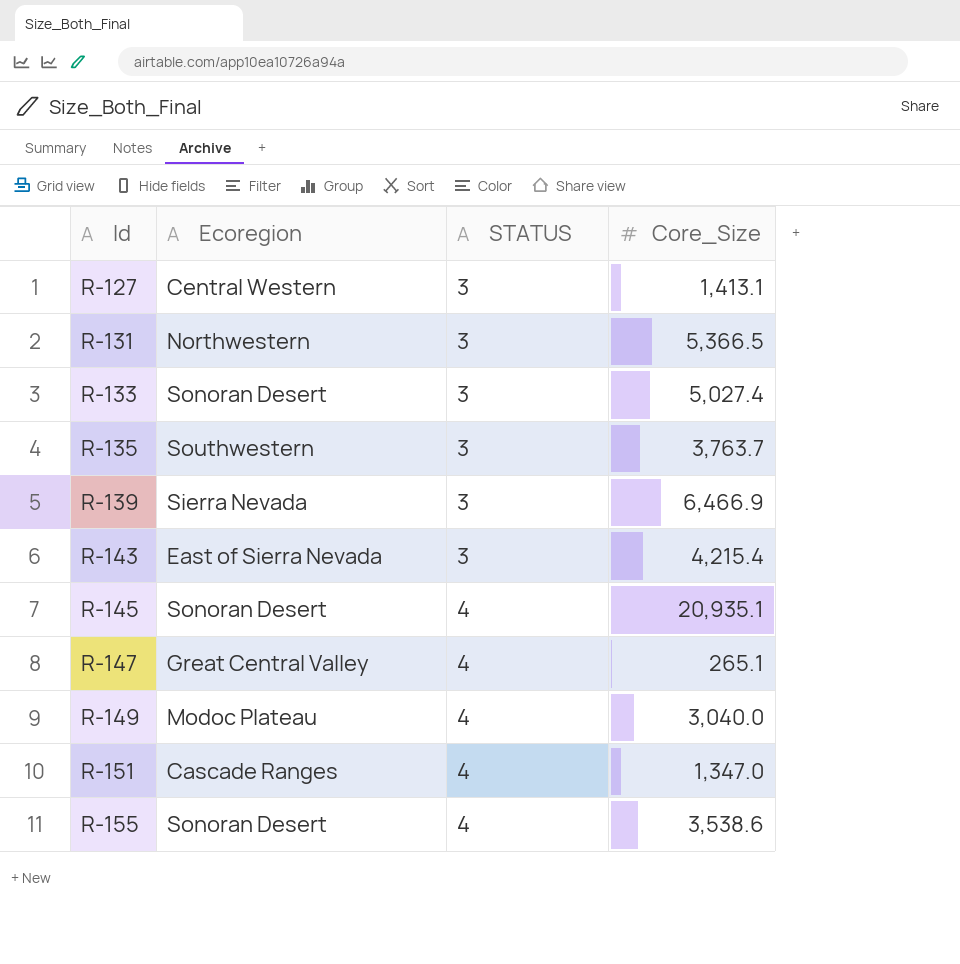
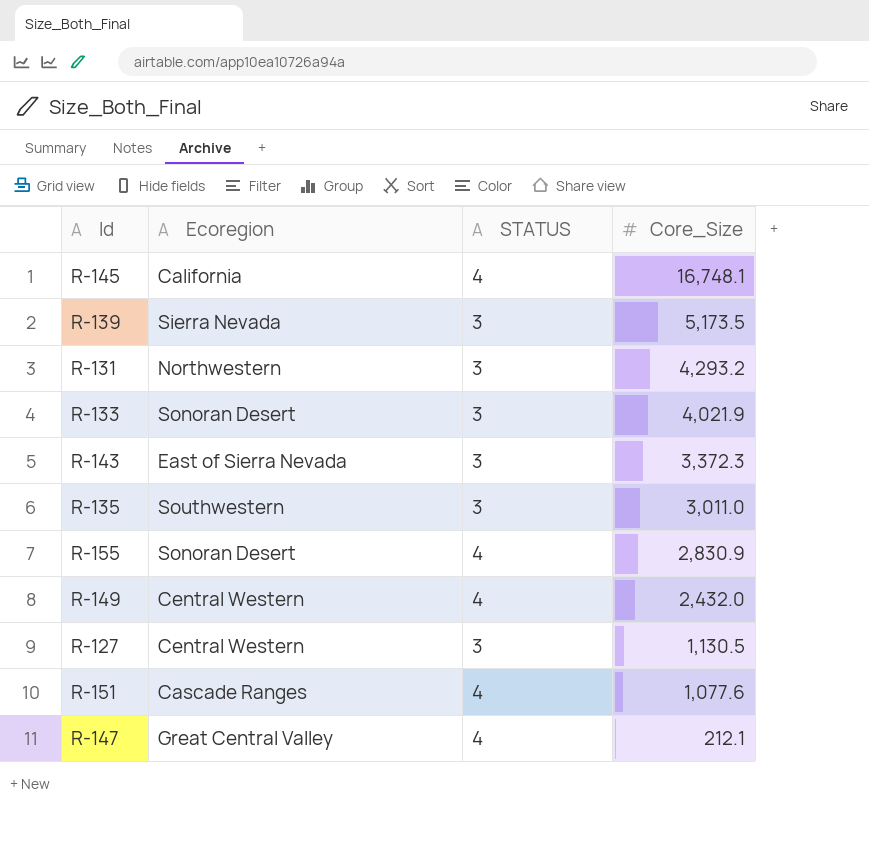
row order: Id ascending -> Core_Size descending
R-145 | Ecoregion: Sonoran Desert -> California
R-145 | Core_Size: 20,935.1 -> 16,748.1
R-139 | Core_Size: 6,466.9 -> 5,173.5
R-131 | Core_Size: 5,366.5 -> 4,293.2
R-133 | Core_Size: 5,027.4 -> 4,021.9
R-143 | Core_Size: 4,215.4 -> 3,372.3
R-135 | Core_Size: 3,763.7 -> 3,011.0
R-155 | Core_Size: 3,538.6 -> 2,830.9
R-149 | Ecoregion: Modoc Plateau -> Central Western
R-149 | Core_Size: 3,040.0 -> 2,432.0
R-127 | Core_Size: 1,413.1 -> 1,130.5
R-151 | Core_Size: 1,347.0 -> 1,077.6
R-147 | Core_Size: 265.1 -> 212.1

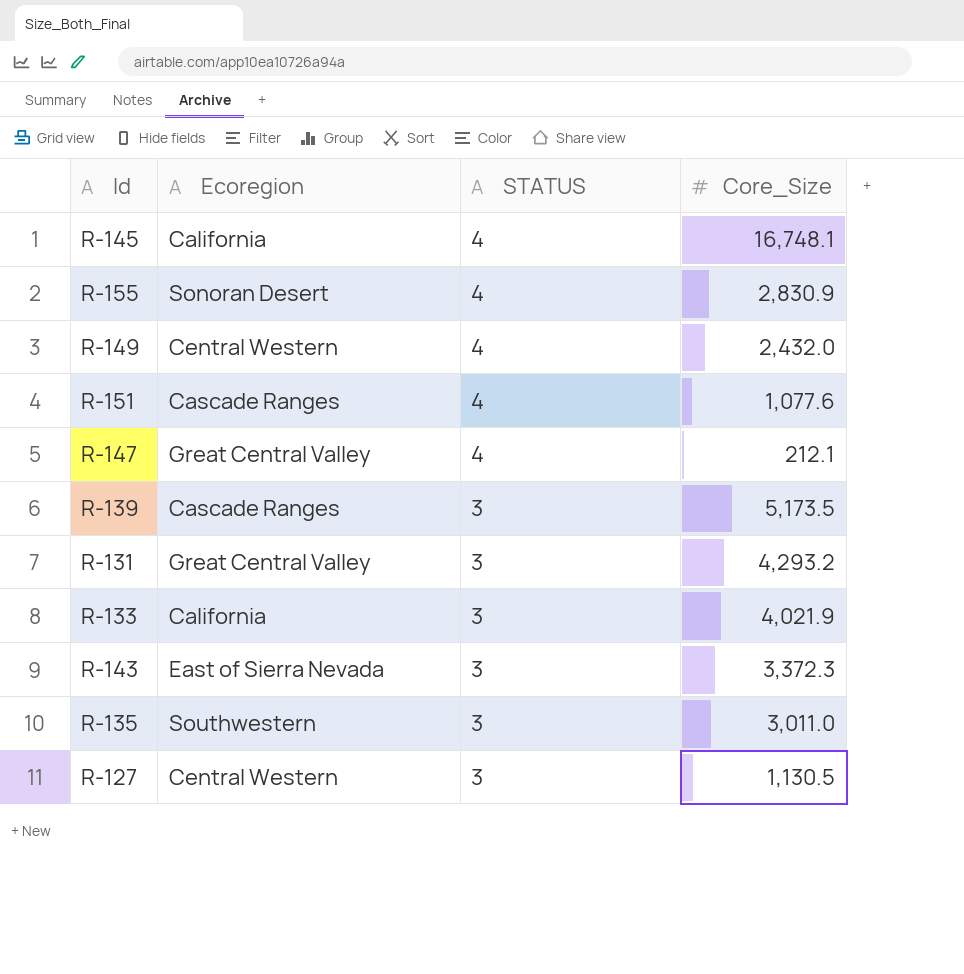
row order: Core_Size descending -> STATUS descending
R-139 | Ecoregion: Sierra Nevada -> Cascade Ranges
R-131 | Ecoregion: Northwestern -> Great Central Valley
R-133 | Ecoregion: Sonoran Desert -> California

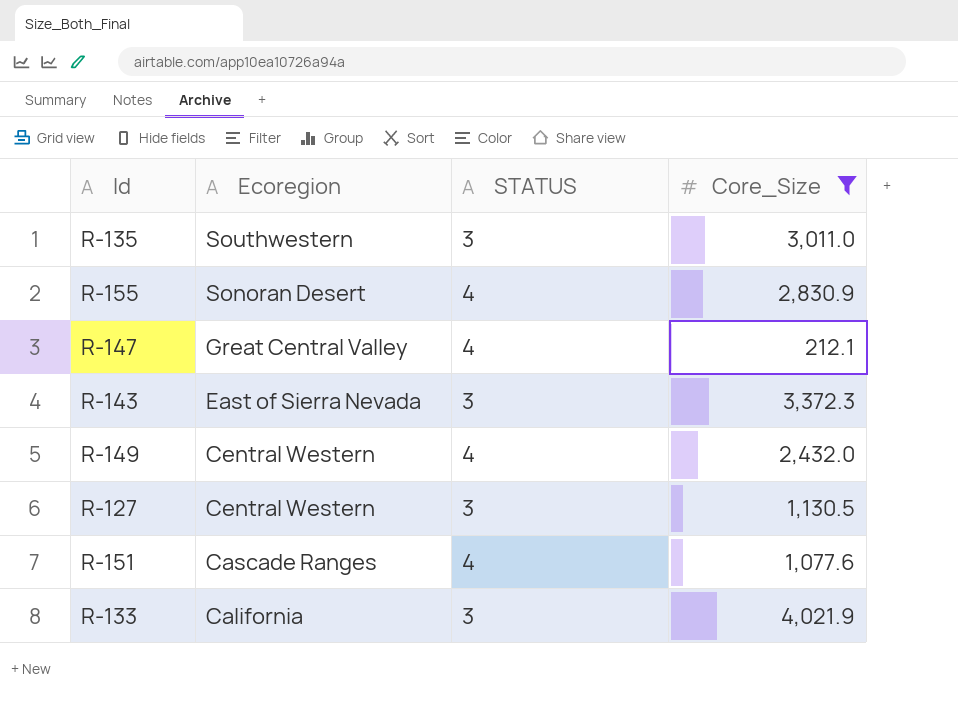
filter: none -> Core_Size <= 4,021.9
row order: STATUS descending -> Ecoregion descending

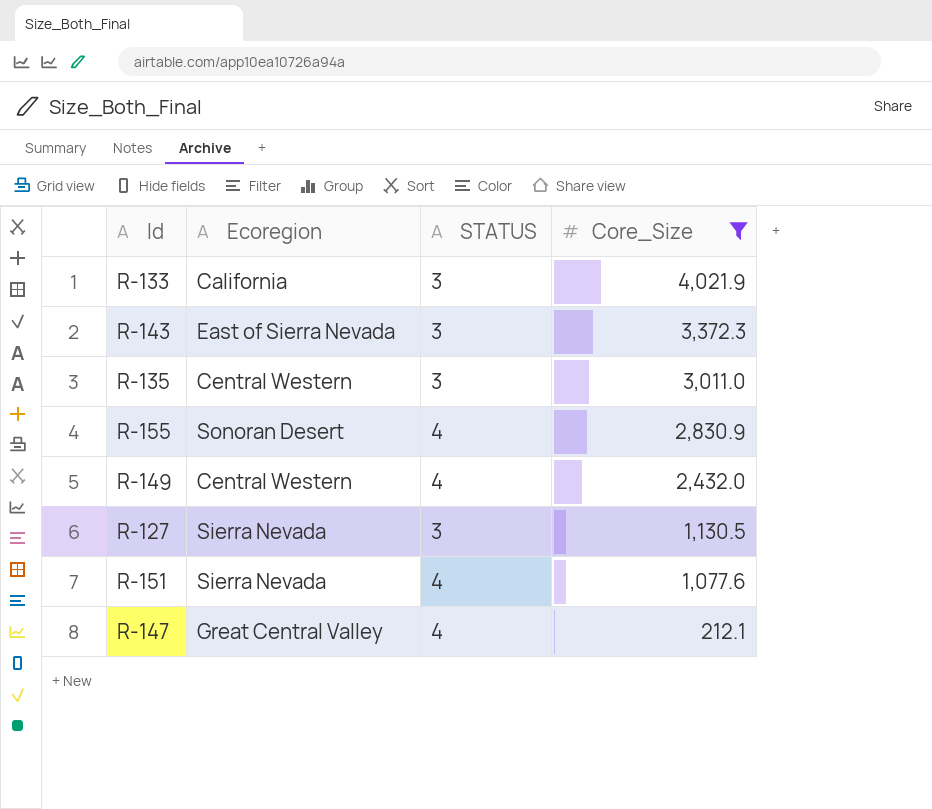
row order: Ecoregion descending -> Core_Size descending
R-135 | Ecoregion: Southwestern -> Central Western
R-127 | Ecoregion: Central Western -> Sierra Nevada
R-151 | Ecoregion: Cascade Ranges -> Sierra Nevada

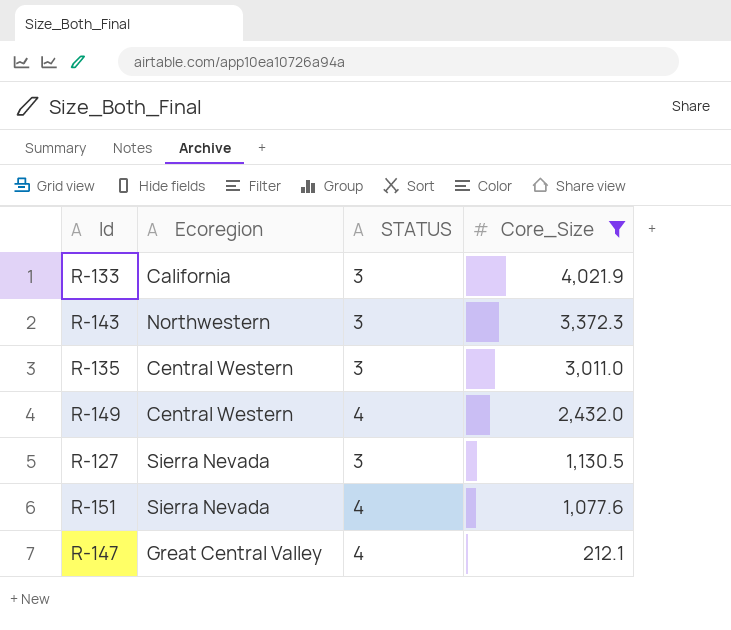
row R-155: Sonoran Desert | 4 | 2,830.9 -> none
R-143 | Ecoregion: East of Sierra Nevada -> Northwestern

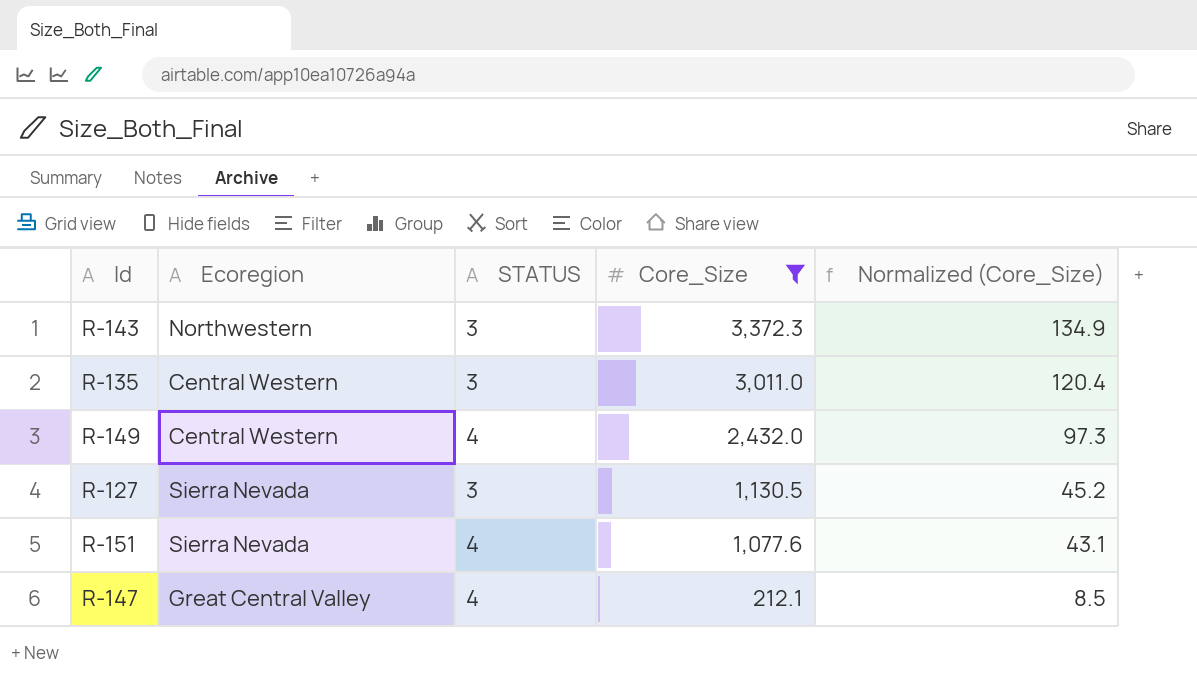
column Normalized (Core_Size) | formula: none -> [Core_Size] * 0.04
row R-133: California | 3 | 4,021.9 -> none

